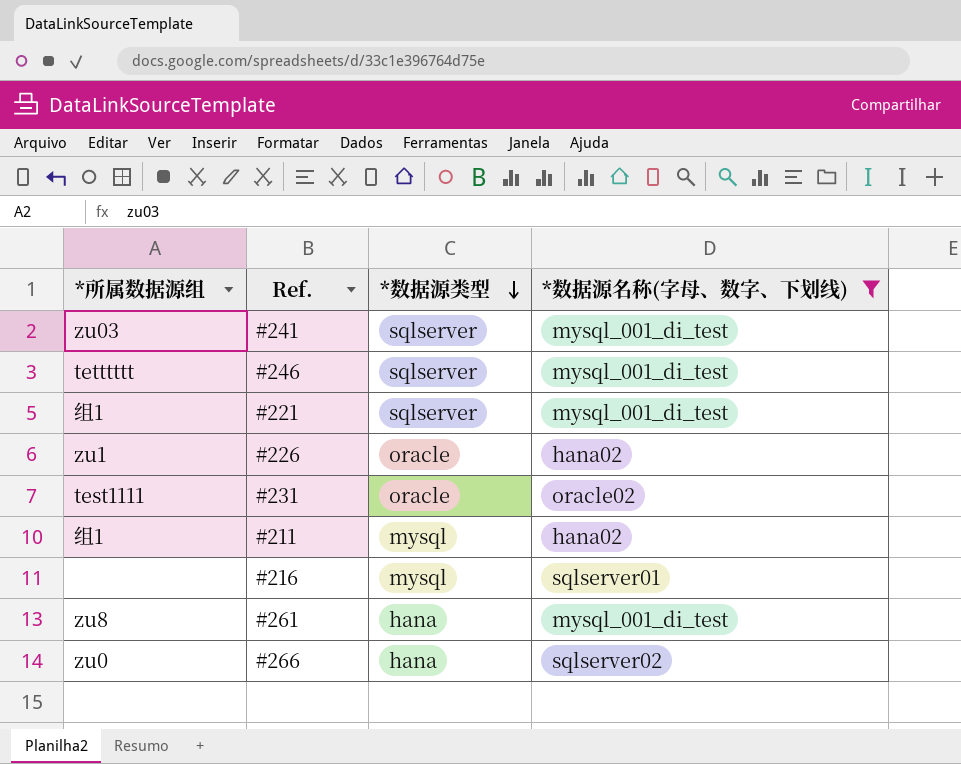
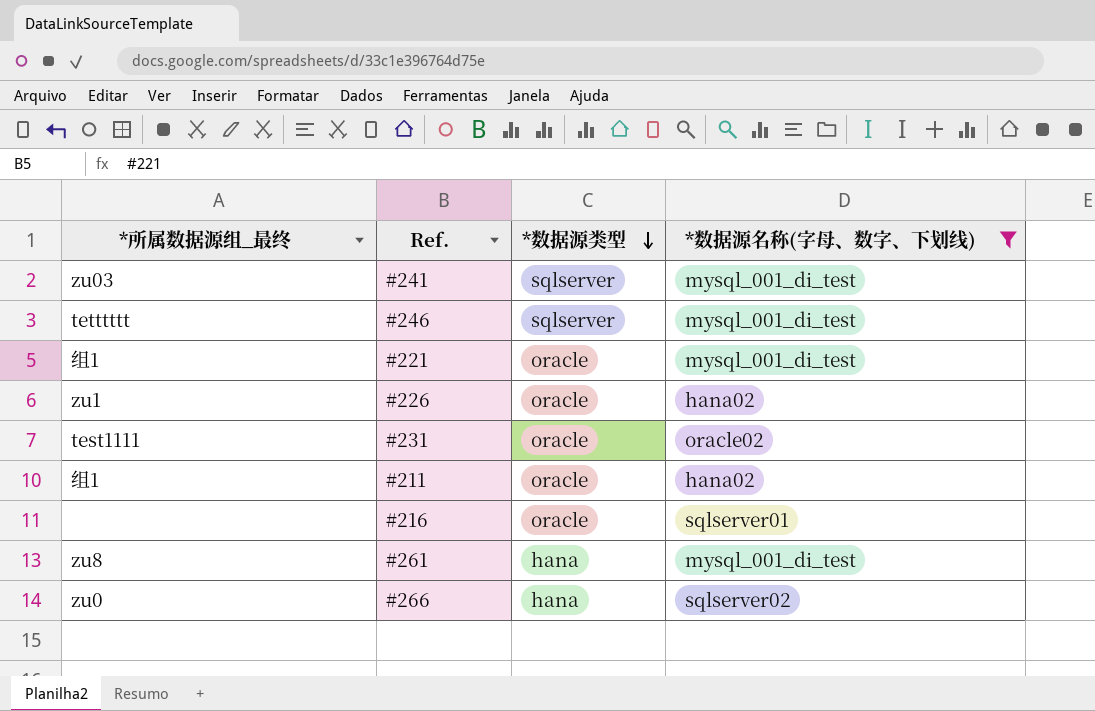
column name: *所属数据源组 -> *所属数据源组_最终
#221 | *数据源类型: sqlserver -> oracle
#211 | *数据源类型: mysql -> oracle
#216 | *数据源类型: mysql -> oracle

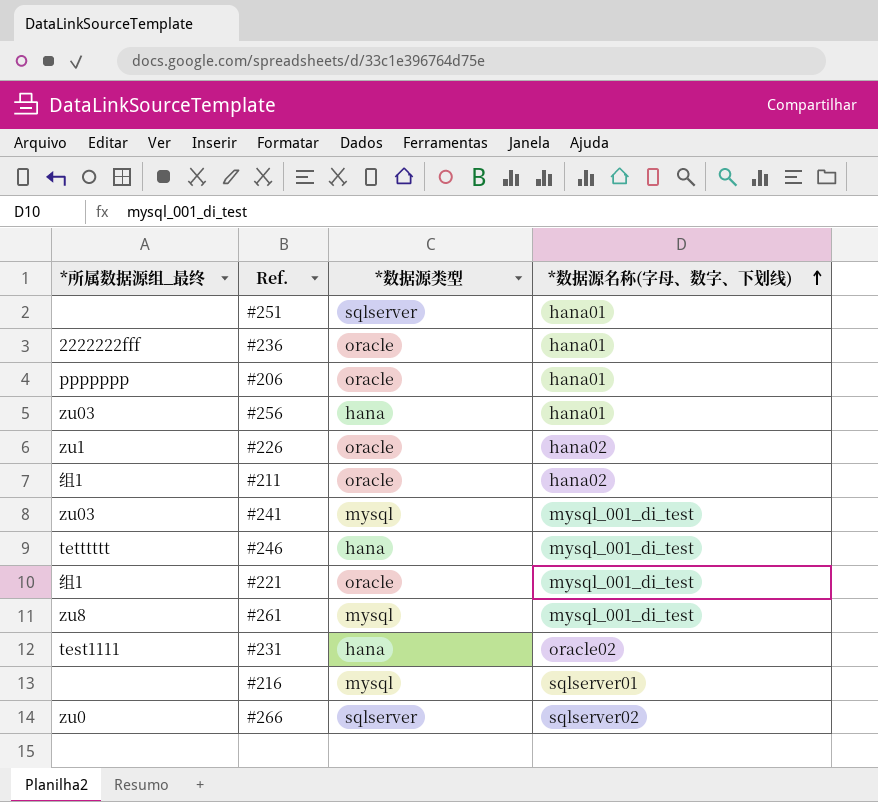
filter: *数据源名称(字母、数字、下划线) != hana01 -> none
row order: *数据源类型 descending -> *数据源名称(字母、数字、下划线) ascending
#241 | *数据源类型: sqlserver -> mysql
#246 | *数据源类型: sqlserver -> hana
#261 | *数据源类型: hana -> mysql
#231 | *数据源类型: oracle -> hana
#216 | *数据源类型: oracle -> mysql
#266 | *数据源类型: hana -> sqlserver

